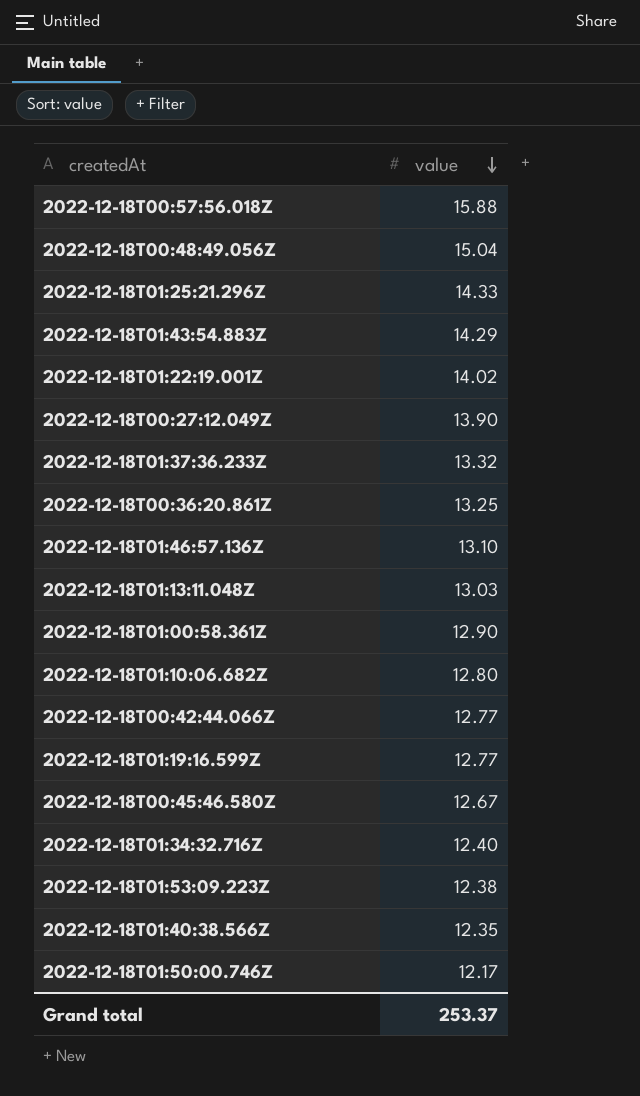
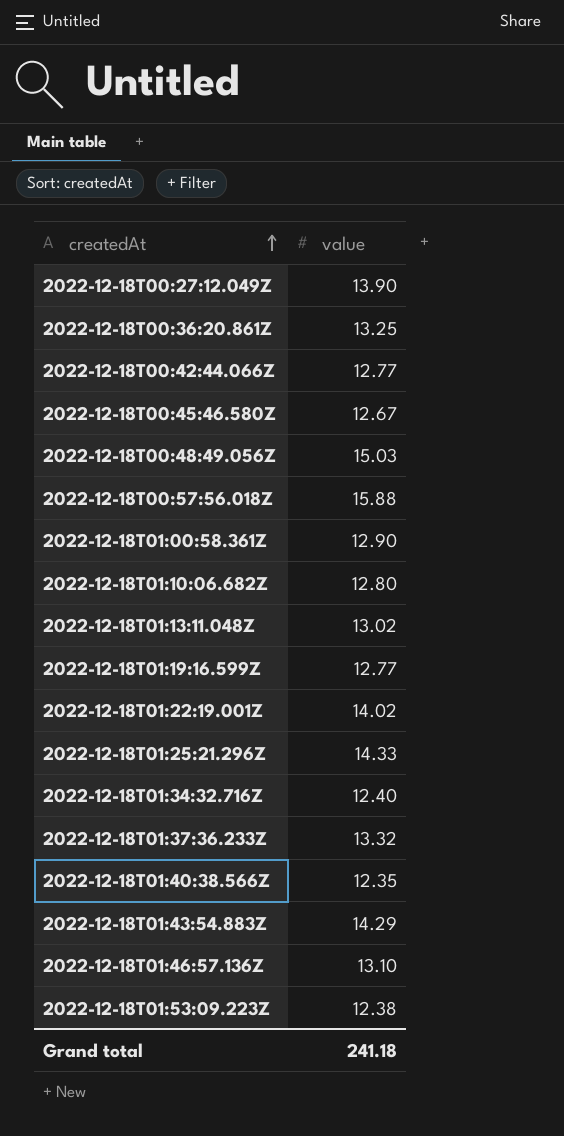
row order: value descending -> createdAt ascending
row 2022-12-18T01:50:00.746Z: 12.17 -> none
2022-12-18T00:48:49.056Z | value: 15.04 -> 15.03
2022-12-18T01:13:11.048Z | value: 13.03 -> 13.02
Grand total | value: 253.37 -> 241.18

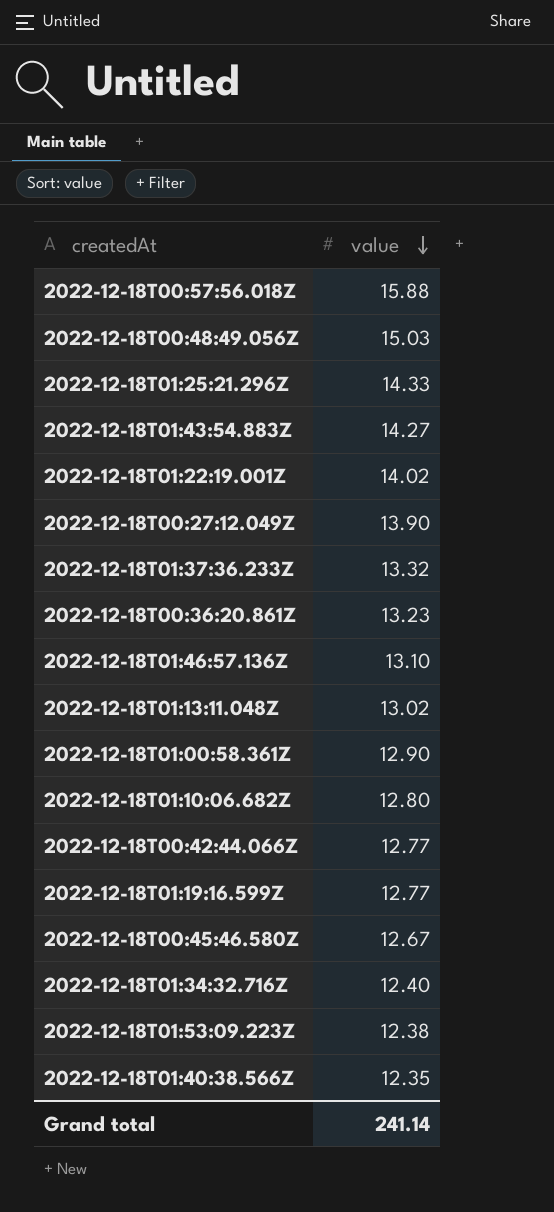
row order: createdAt ascending -> value descending
2022-12-18T01:43:54.883Z | value: 14.29 -> 14.27
2022-12-18T00:36:20.861Z | value: 13.25 -> 13.23
Grand total | value: 241.18 -> 241.14

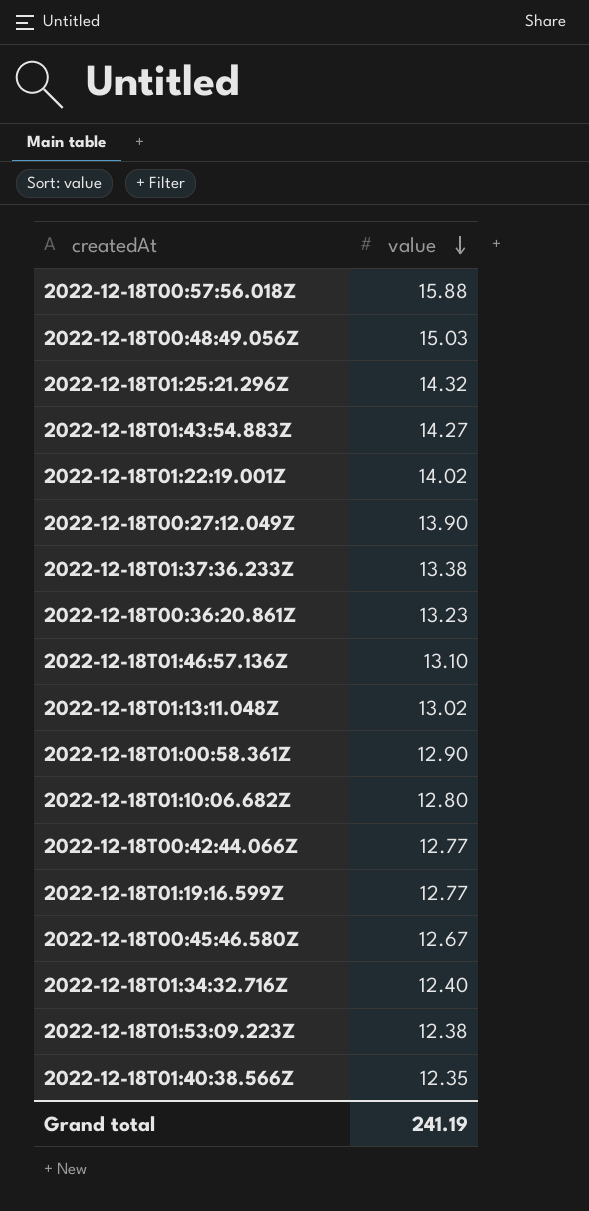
2022-12-18T01:25:21.296Z | value: 14.33 -> 14.32
2022-12-18T01:37:36.233Z | value: 13.32 -> 13.38
Grand total | value: 241.14 -> 241.19

